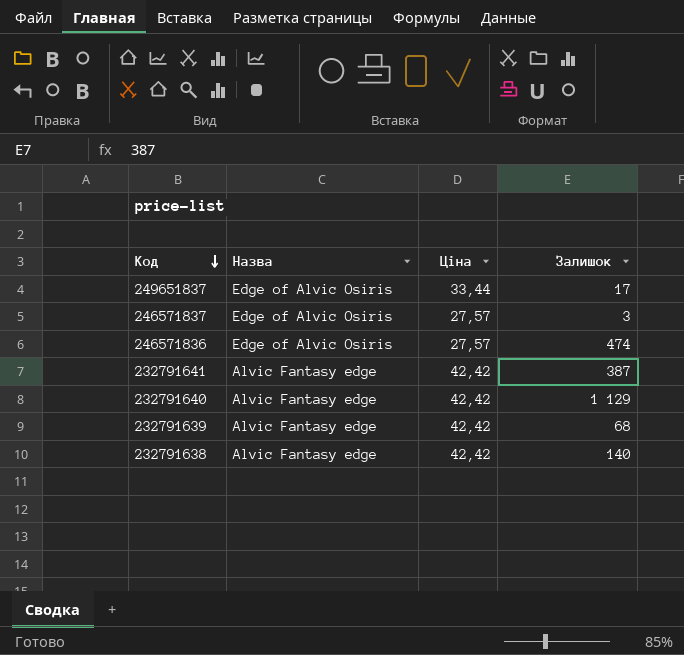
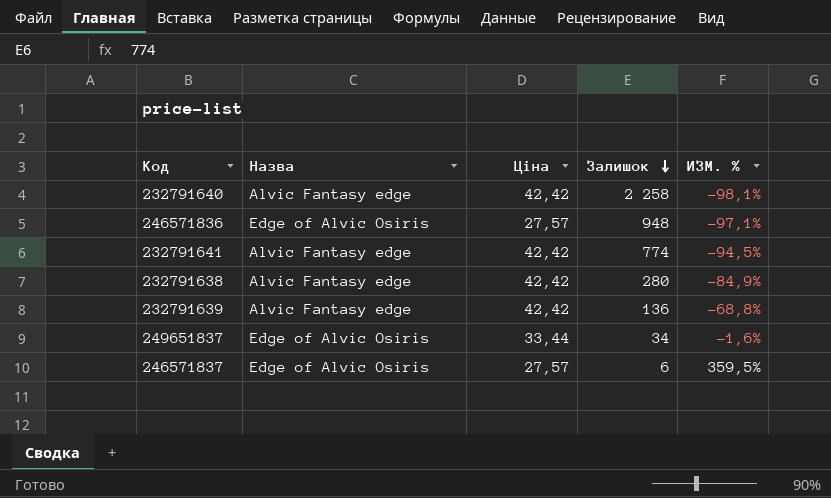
row order: Код descending -> Залишок descending
column ИЗМ. % | formula: none -> ([Ціна] - [Залишок]) / [Залишок]
232791640 | Залишок: 1 129 -> 2 258
246571836 | Залишок: 474 -> 948
232791641 | Залишок: 387 -> 774
232791638 | Залишок: 140 -> 280
232791639 | Залишок: 68 -> 136
249651837 | Залишок: 17 -> 34
246571837 | Залишок: 3 -> 6

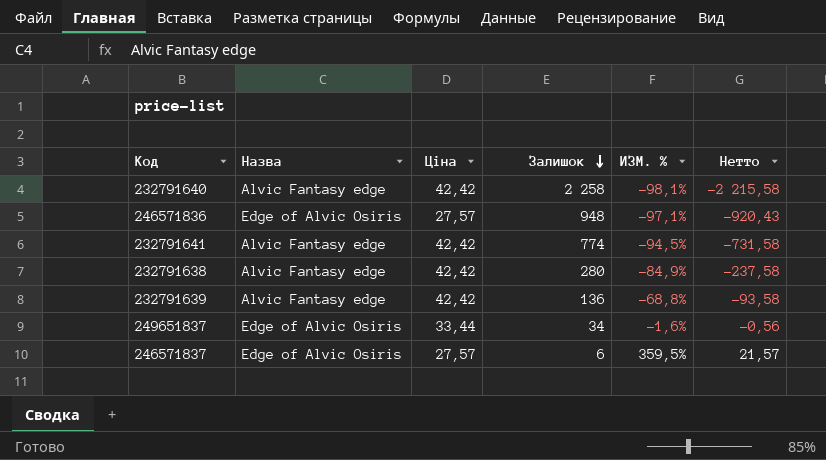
column Нетто | formula: none -> [Ціна] - [Залишок]

